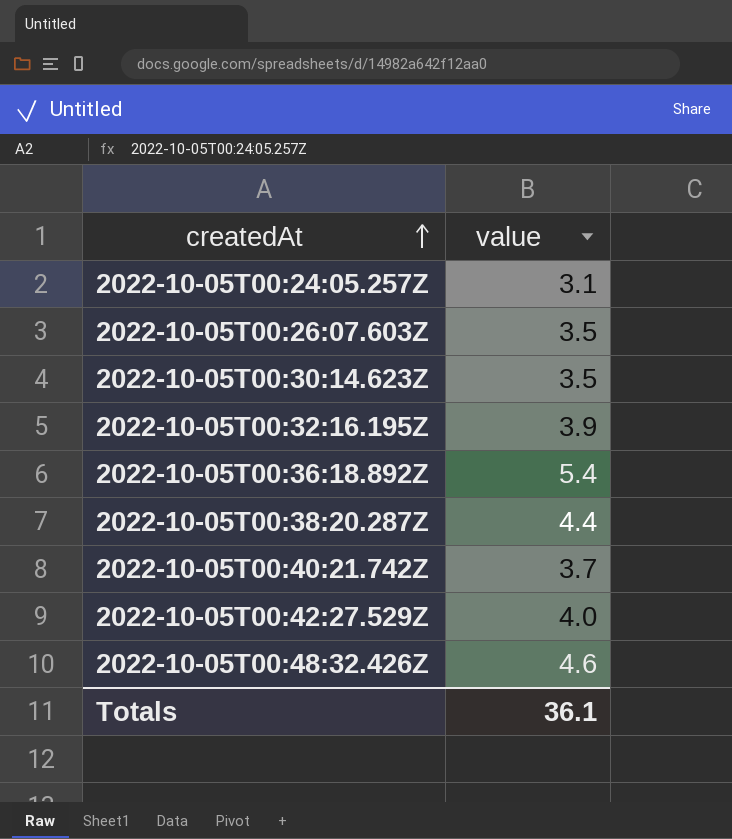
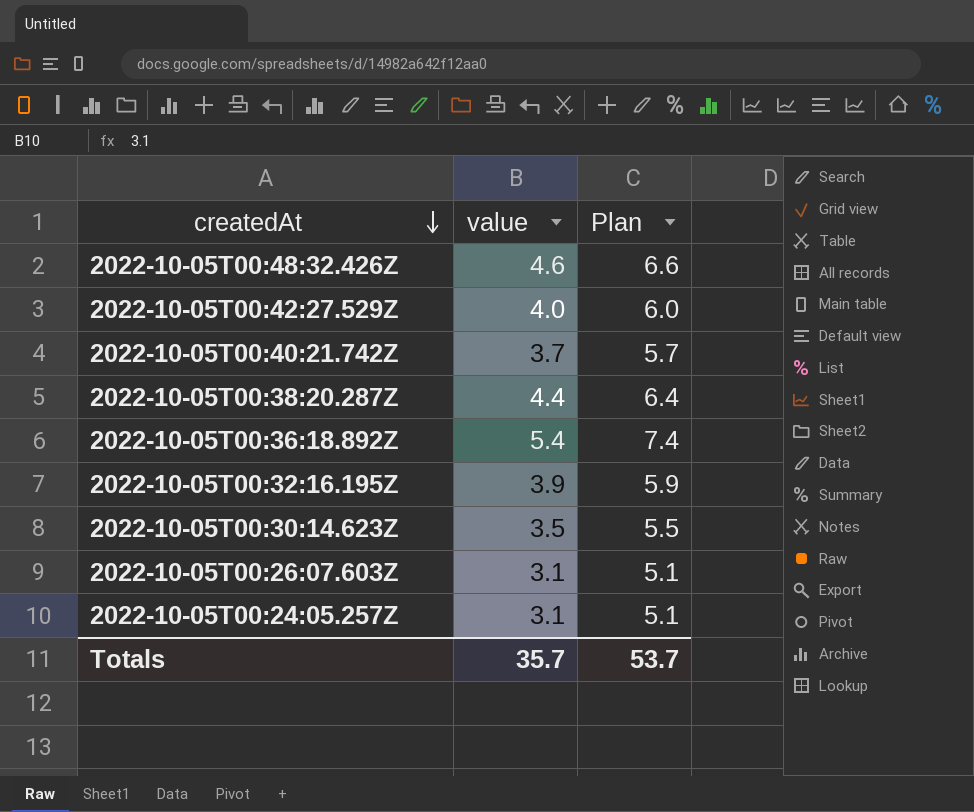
row order: createdAt ascending -> createdAt descending
column Plan | formula: none -> [value] + 2
2022-10-05T00:26:07.603Z | value: 3.5 -> 3.1
Totals | value: 36.1 -> 35.7

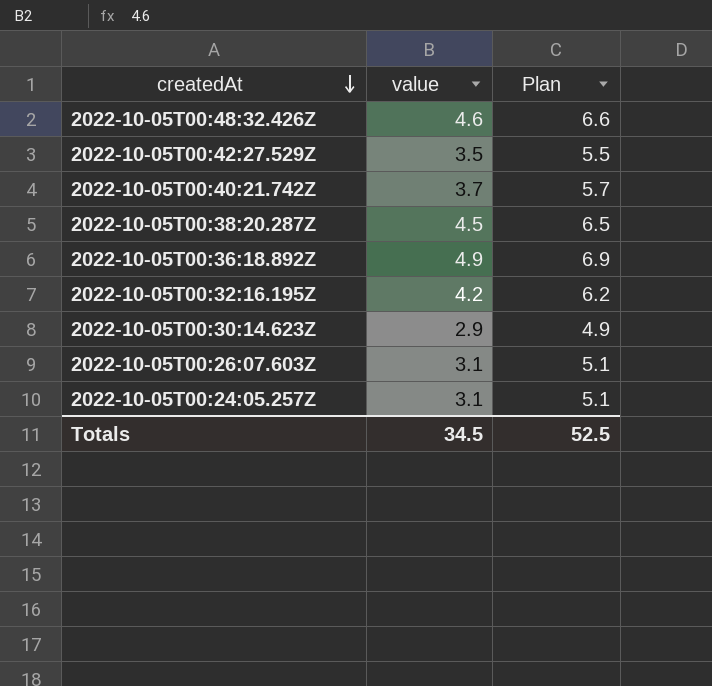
2022-10-05T00:42:27.529Z | value: 4.0 -> 3.5
2022-10-05T00:42:27.529Z | Plan: 6.0 -> 5.5
2022-10-05T00:38:20.287Z | value: 4.4 -> 4.5
2022-10-05T00:38:20.287Z | Plan: 6.4 -> 6.5
2022-10-05T00:36:18.892Z | value: 5.4 -> 4.9
2022-10-05T00:36:18.892Z | Plan: 7.4 -> 6.9
2022-10-05T00:32:16.195Z | value: 3.9 -> 4.2
2022-10-05T00:32:16.195Z | Plan: 5.9 -> 6.2
2022-10-05T00:30:14.623Z | value: 3.5 -> 2.9
2022-10-05T00:30:14.623Z | Plan: 5.5 -> 4.9
Totals | value: 35.7 -> 34.5
Totals | Plan: 53.7 -> 52.5

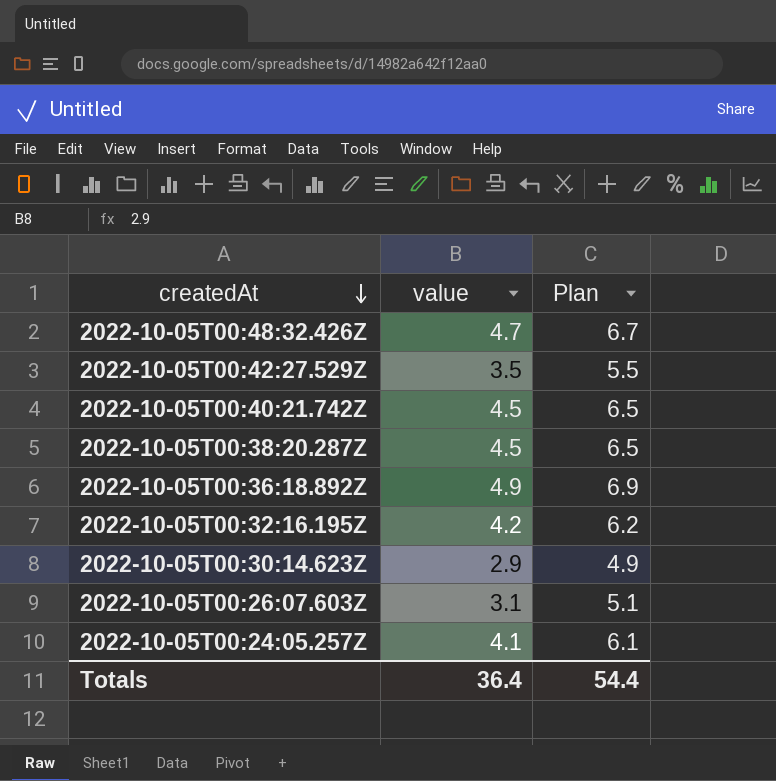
2022-10-05T00:48:32.426Z | value: 4.6 -> 4.7
2022-10-05T00:48:32.426Z | Plan: 6.6 -> 6.7
2022-10-05T00:40:21.742Z | value: 3.7 -> 4.5
2022-10-05T00:40:21.742Z | Plan: 5.7 -> 6.5
2022-10-05T00:24:05.257Z | value: 3.1 -> 4.1
2022-10-05T00:24:05.257Z | Plan: 5.1 -> 6.1
Totals | value: 34.5 -> 36.4
Totals | Plan: 52.5 -> 54.4

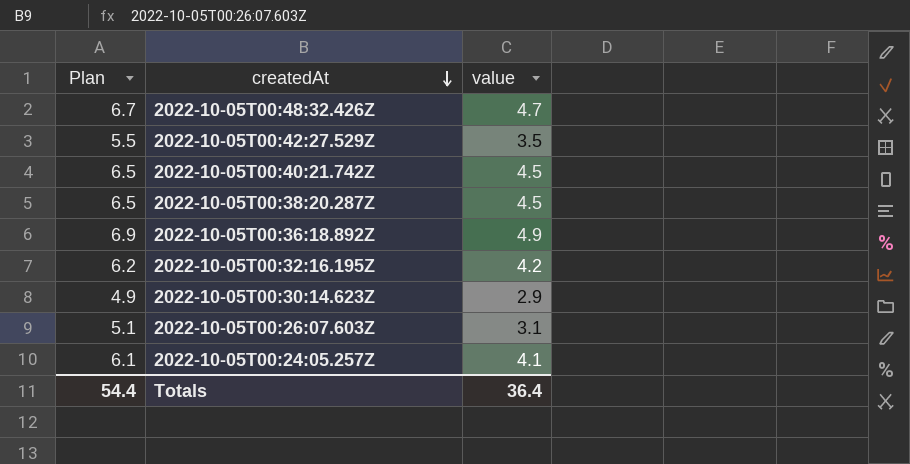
column Plan | position: 3 -> 1

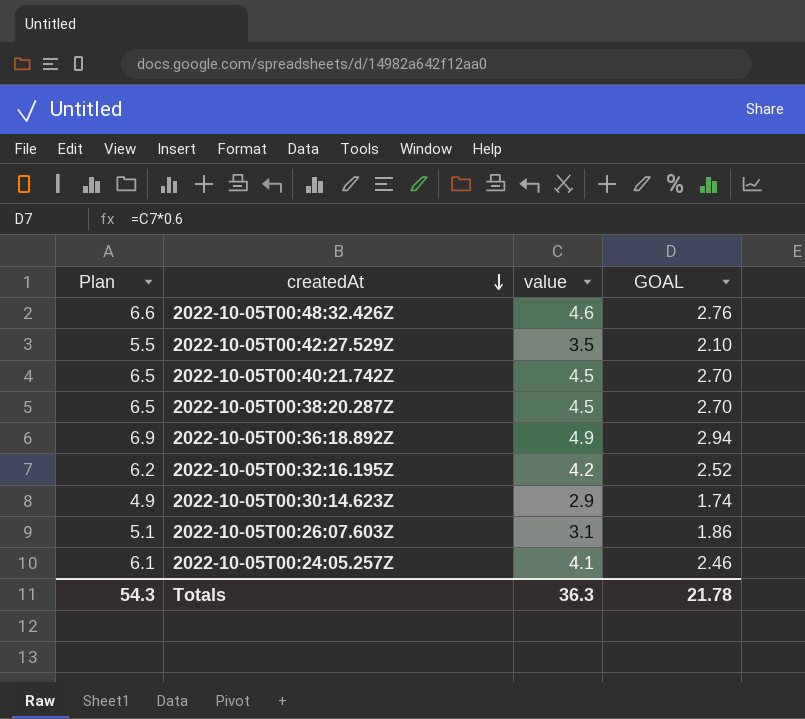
column GOAL | formula: none -> [value] * 0.6
2022-10-05T00:48:32.426Z | Plan: 6.7 -> 6.6
2022-10-05T00:48:32.426Z | value: 4.7 -> 4.6
Totals | Plan: 54.4 -> 54.3
Totals | value: 36.4 -> 36.3

